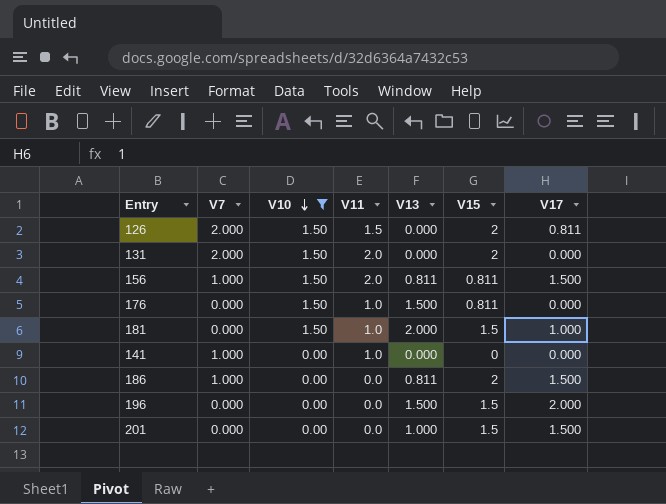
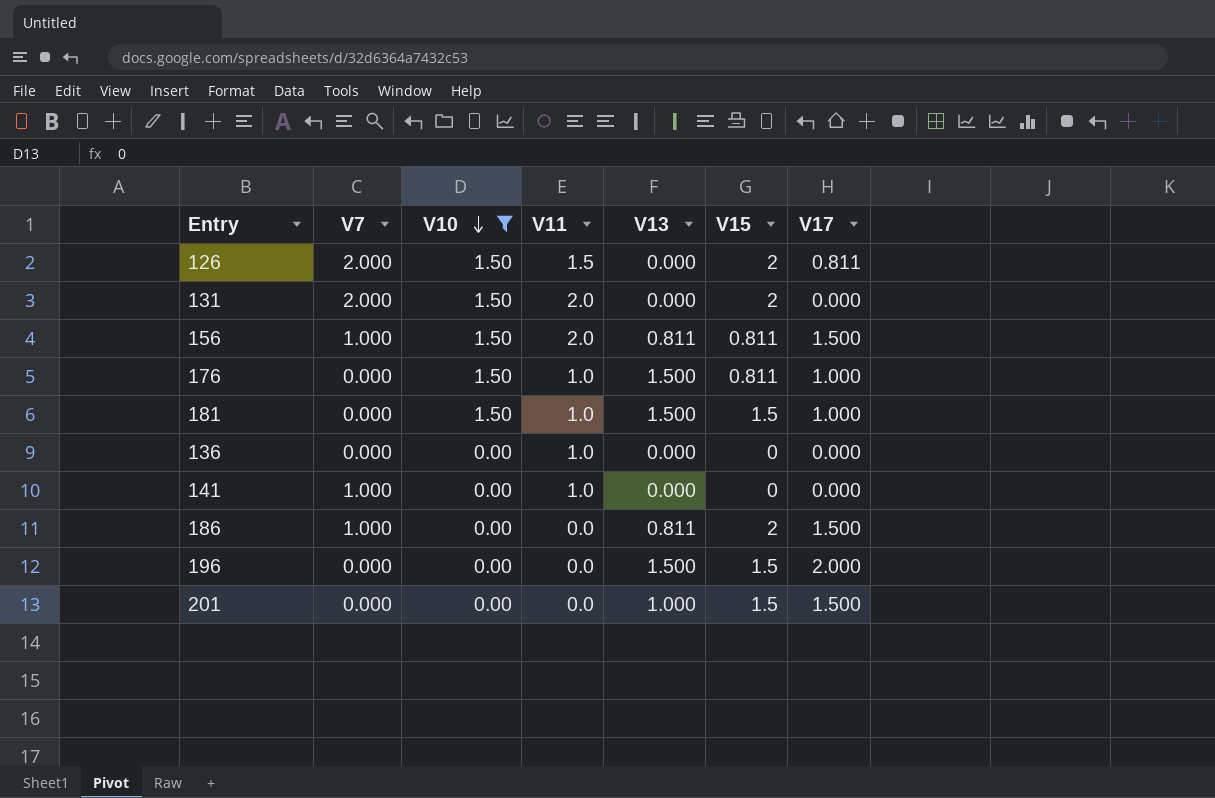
176 | V17: 0.000 -> 1.000
181 | V13: 2.000 -> 1.500
row 136: none -> 0.000 | 0.00 | 1.0 | 0.000 | 0 | 0.000

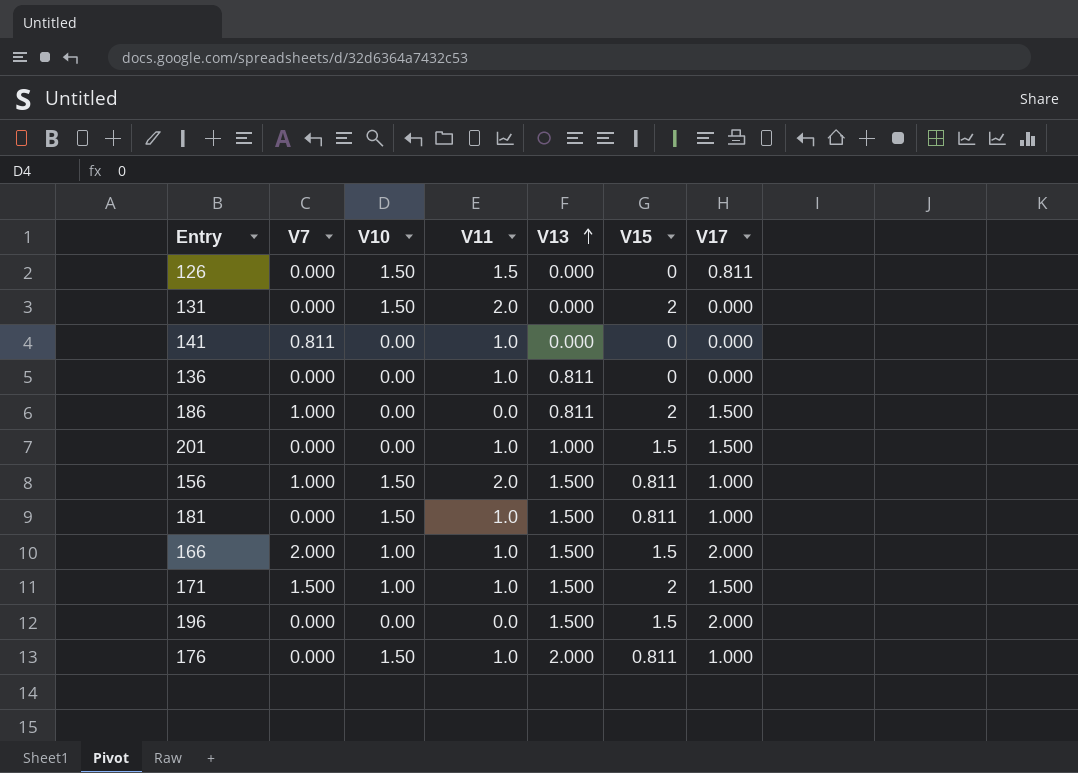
filter: V10 != 1.00 -> none
row order: V10 descending -> V13 ascending
126 | V7: 2.000 -> 0.000
126 | V15: 2 -> 0
131 | V7: 2.000 -> 0.000
141 | V7: 1.000 -> 0.811
136 | V13: 0.000 -> 0.811
201 | V11: 0.0 -> 1.0
156 | V13: 0.811 -> 1.500
156 | V17: 1.500 -> 1.000
181 | V15: 1.5 -> 0.811
176 | V13: 1.500 -> 2.000

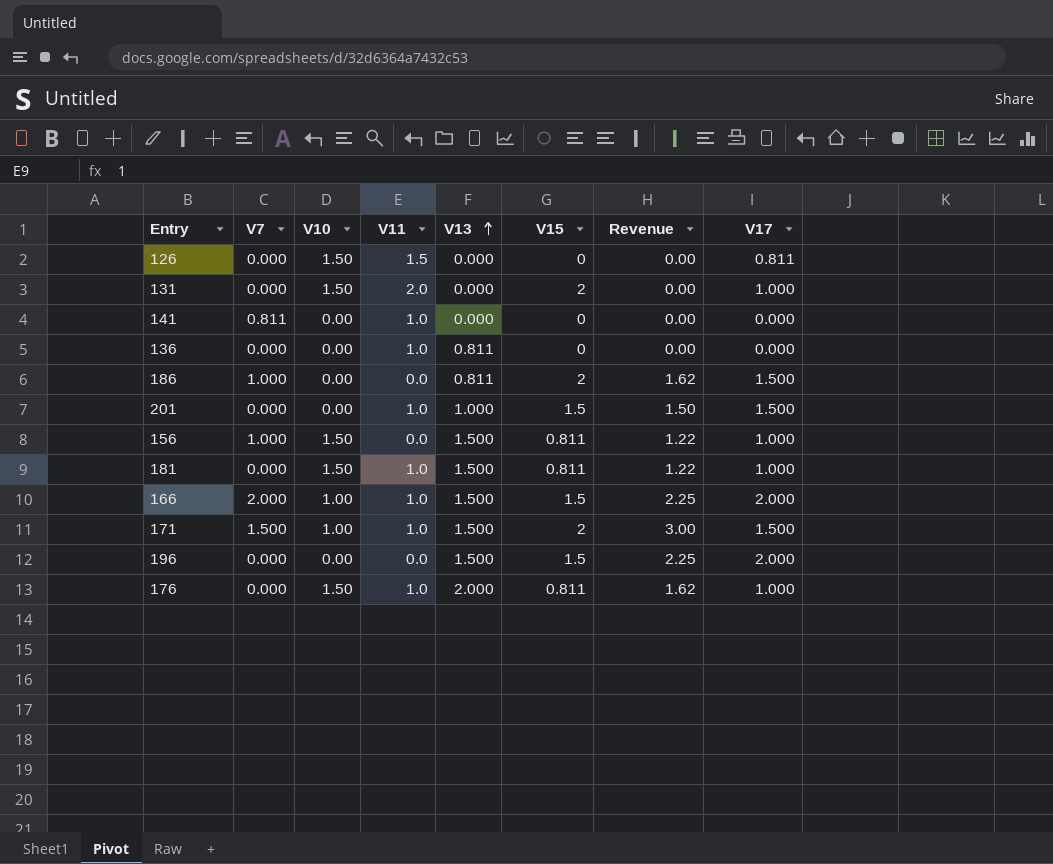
column Revenue | formula: none -> [V13] * [V15]
131 | V17: 0.000 -> 1.000
156 | V11: 2.0 -> 0.0

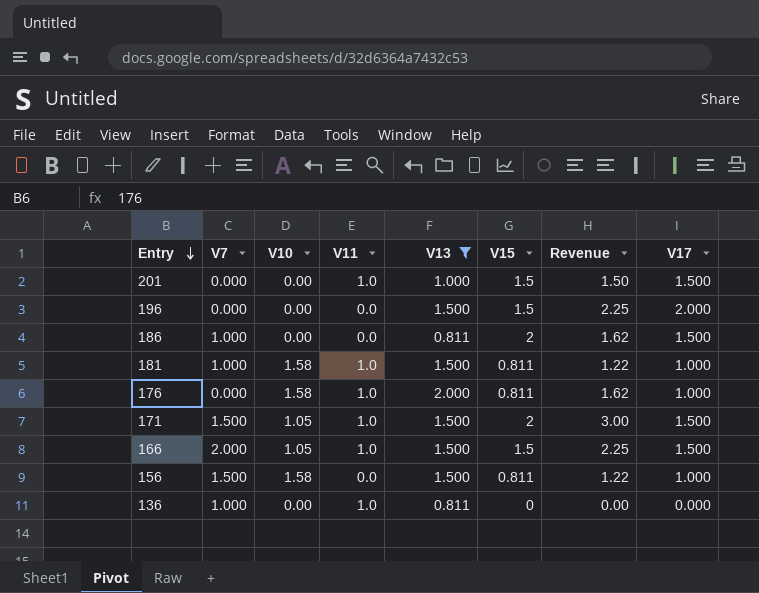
filter: none -> V13 != 0.000
row order: V13 ascending -> Entry descending
181 | V7: 0.000 -> 1.000
181 | V10: 1.50 -> 1.58
176 | V10: 1.50 -> 1.58
171 | V10: 1.00 -> 1.05
166 | V10: 1.00 -> 1.05
166 | V17: 2.000 -> 1.500
156 | V7: 1.000 -> 1.500
156 | V10: 1.50 -> 1.58
136 | V7: 0.000 -> 1.000

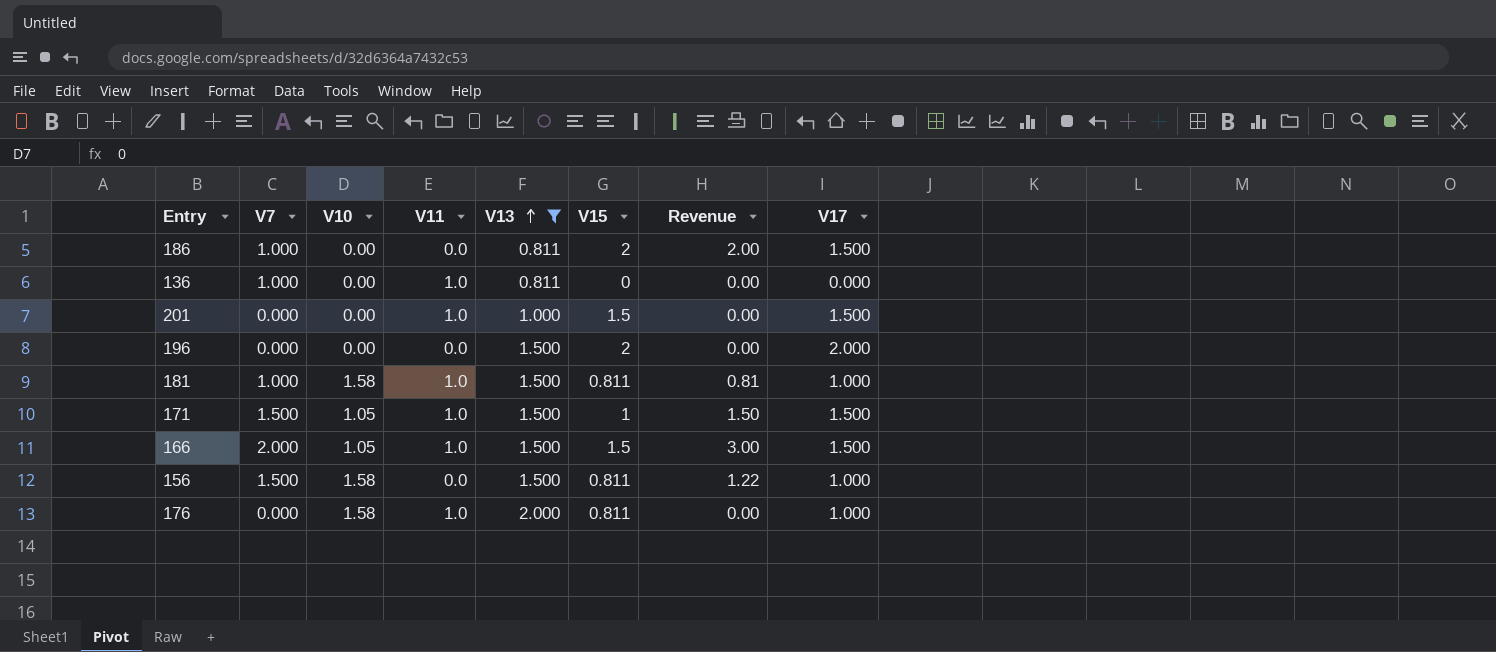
row order: Entry descending -> V13 ascending
column Revenue | formula: [V13] * [V15] -> [V7] * [V15]
196 | V15: 1.5 -> 2
171 | V15: 2 -> 1

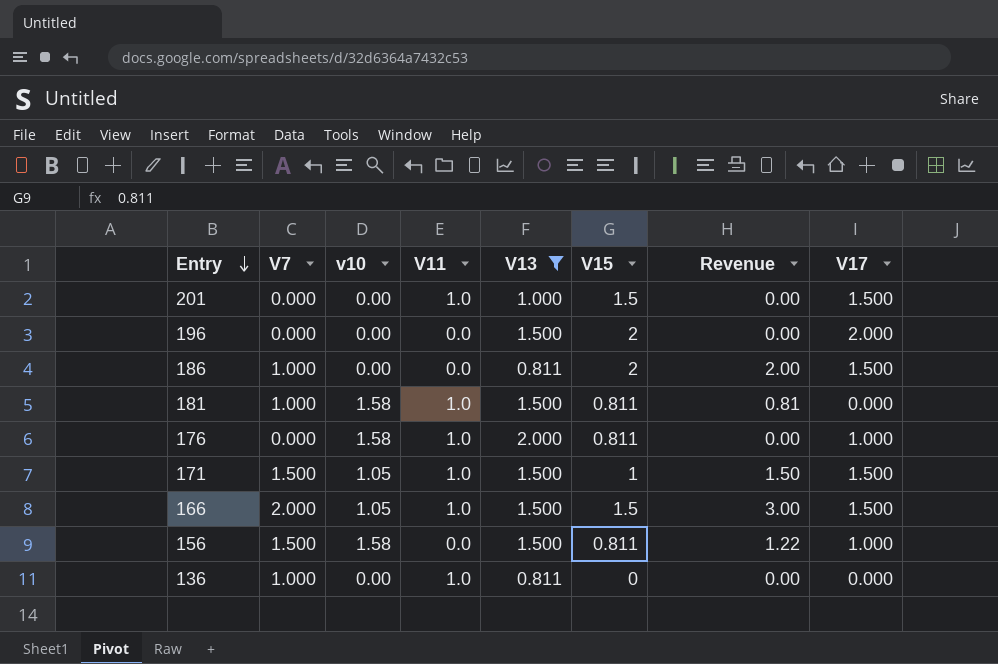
row order: V13 ascending -> Entry descending
column name: V10 -> v10
181 | V17: 1.000 -> 0.000

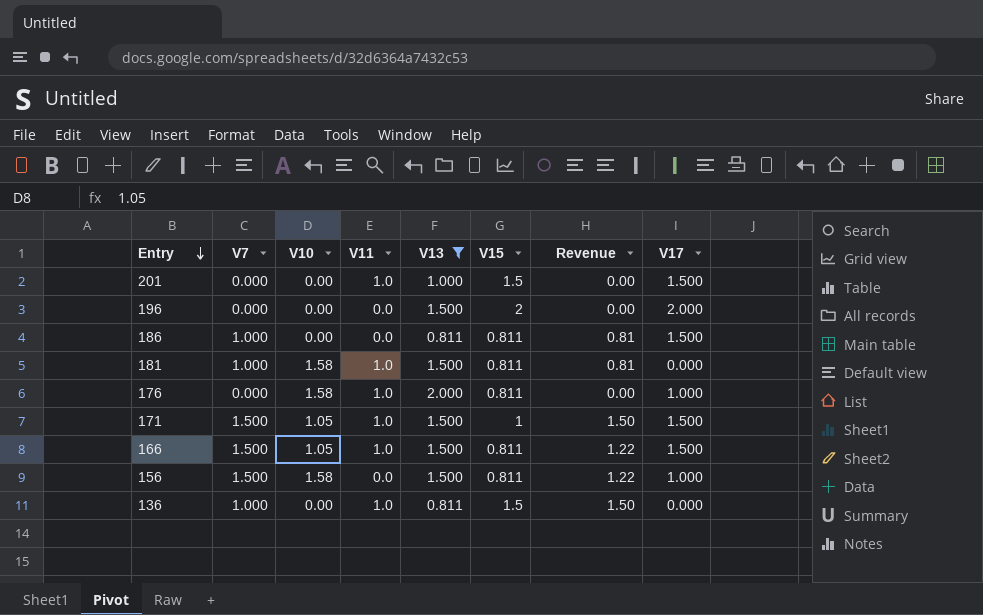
column name: v10 -> V10
186 | V15: 2 -> 0.811
186 | Revenue: 2.00 -> 0.81
166 | V7: 2.000 -> 1.500
166 | V15: 1.5 -> 0.811
166 | Revenue: 3.00 -> 1.22
136 | V15: 0 -> 1.5
136 | Revenue: 0.00 -> 1.50

